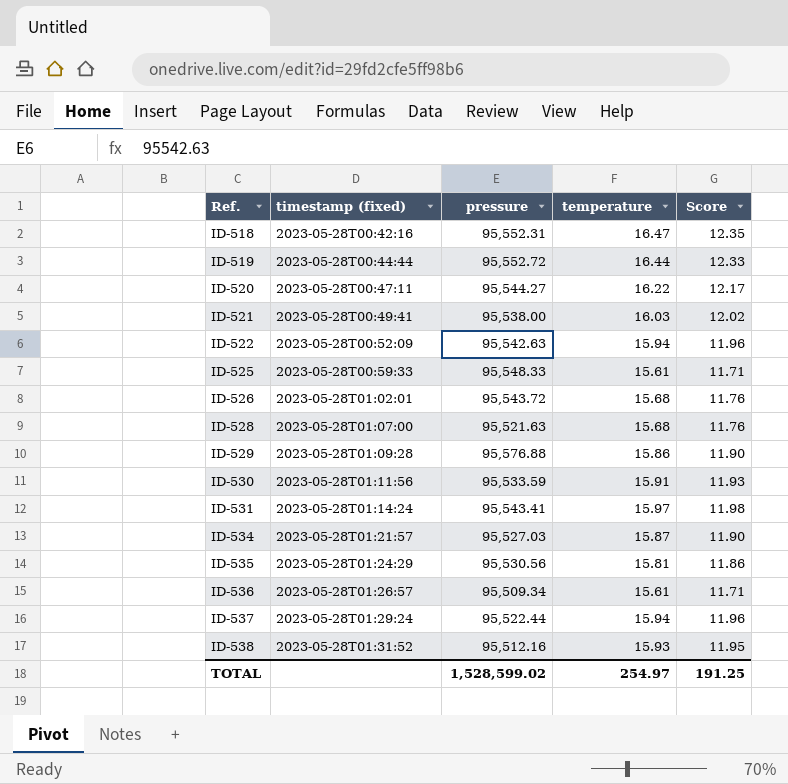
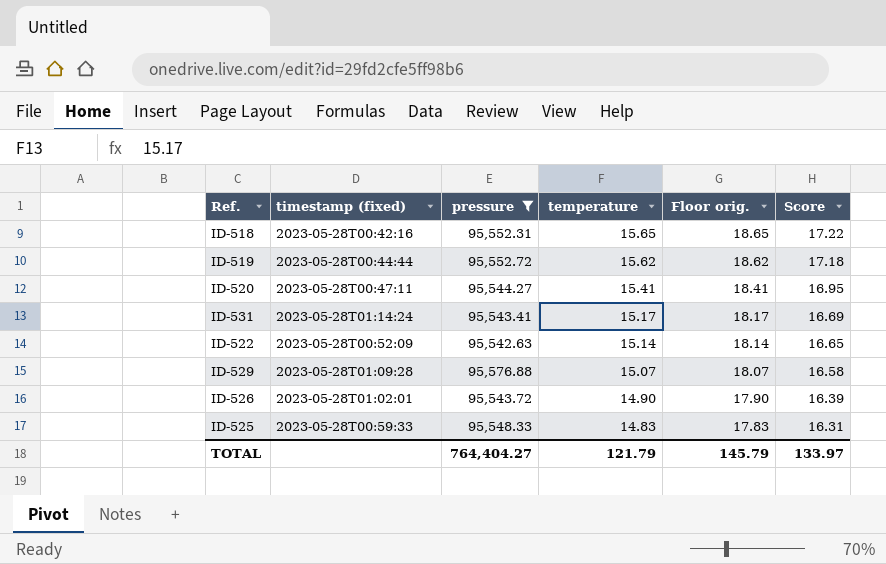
filter: none -> pressure >= 95,542.63
row order: Ref. ascending -> temperature descending
column Floor orig. | formula: none -> [temperature] + 3
column Score | formula: [temperature] * 0.75 -> [temperature] * 1.1
ID-518 | temperature: 16.47 -> 15.65
ID-519 | temperature: 16.44 -> 15.62
ID-520 | temperature: 16.22 -> 15.41
ID-531 | temperature: 15.97 -> 15.17
ID-522 | temperature: 15.94 -> 15.14
ID-529 | temperature: 15.86 -> 15.07
ID-526 | temperature: 15.68 -> 14.90
ID-525 | temperature: 15.61 -> 14.83
TOTAL | pressure: 1,528,599.02 -> 764,404.27
TOTAL | temperature: 254.97 -> 121.79
TOTAL | Score: 191.25 -> 133.97

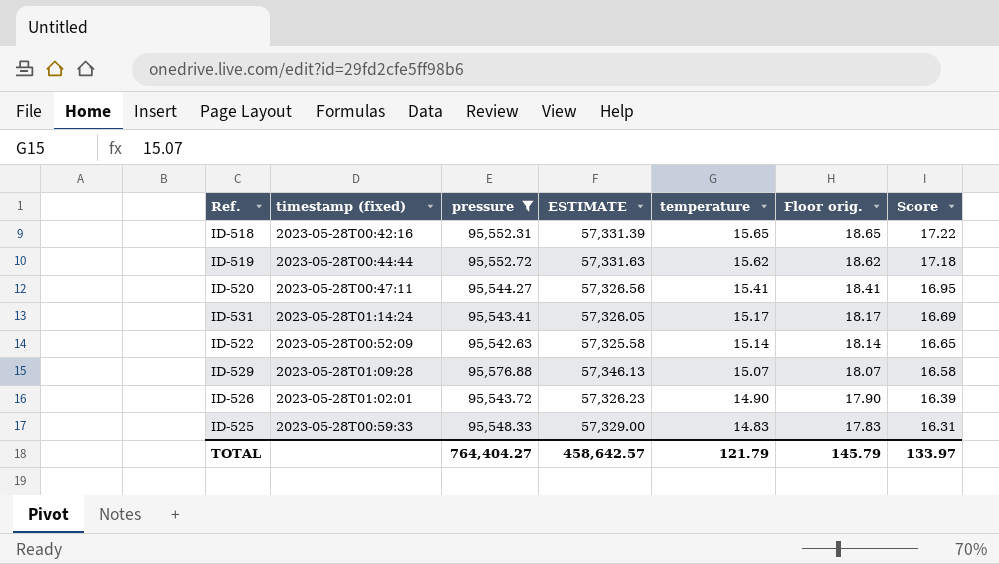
column ESTIMATE | formula: none -> [pressure] * 0.6

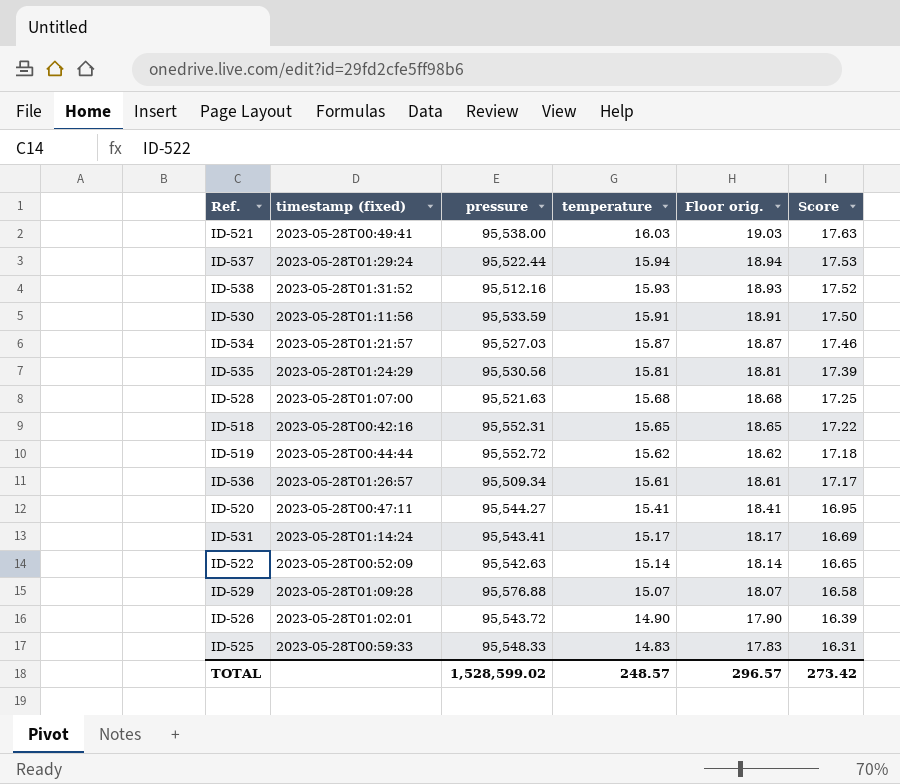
filter: pressure >= 95,542.63 -> none
column ESTIMATE | formula: [pressure] * 0.6 -> none
TOTAL | pressure: 764,404.27 -> 1,528,599.02
TOTAL | temperature: 121.79 -> 248.57
TOTAL | Floor orig.: 145.79 -> 296.57
TOTAL | Score: 133.97 -> 273.42

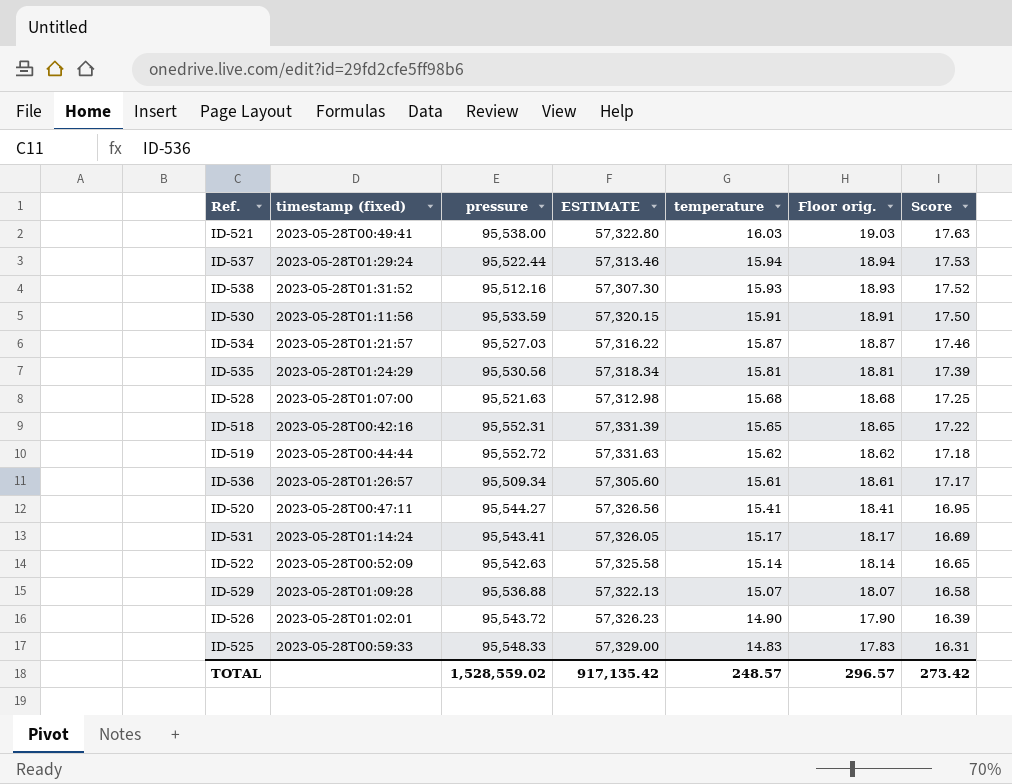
column ESTIMATE | formula: none -> [pressure] * 0.6
ID-529 | pressure: 95,576.88 -> 95,536.88
TOTAL | pressure: 1,528,599.02 -> 1,528,559.02

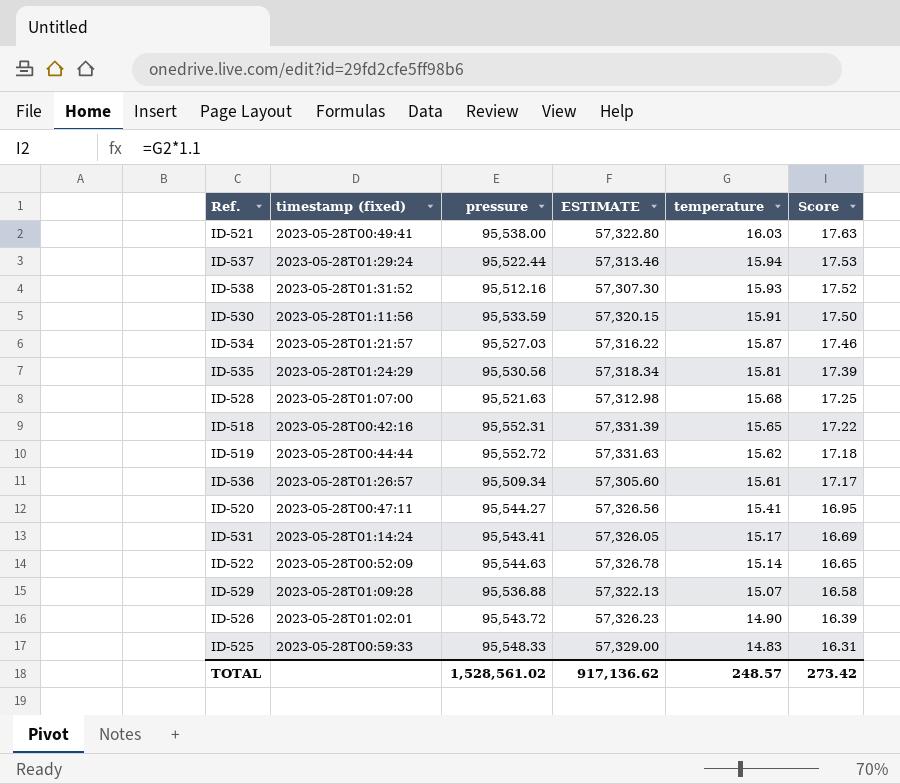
column Floor orig. | formula: [temperature] + 3 -> none
ID-522 | pressure: 95,542.63 -> 95,544.63
ID-522 | ESTIMATE: 57,325.58 -> 57,326.78
TOTAL | pressure: 1,528,559.02 -> 1,528,561.02
TOTAL | ESTIMATE: 917,135.42 -> 917,136.62

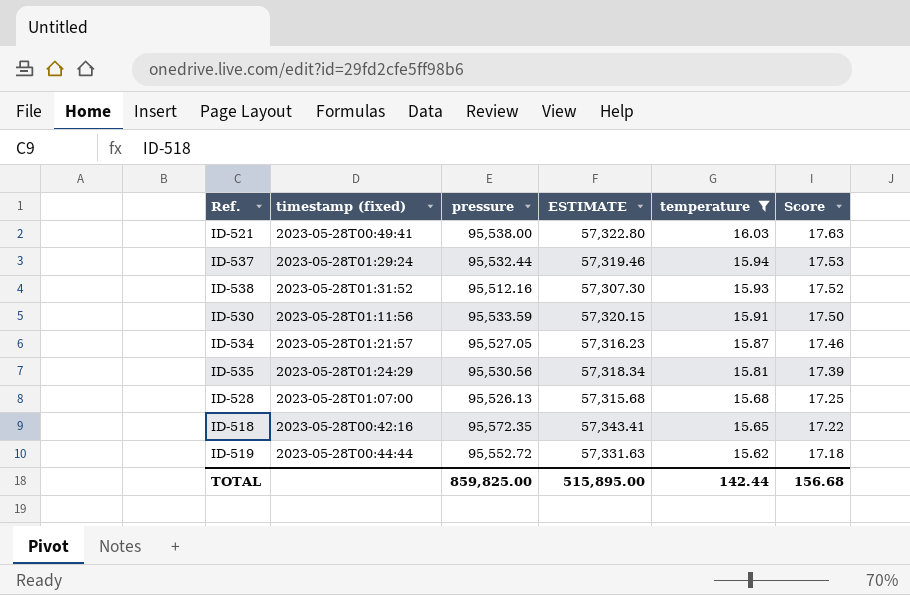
filter: none -> temperature >= 15.62
ID-537 | pressure: 95,522.44 -> 95,532.44
ID-537 | ESTIMATE: 57,313.46 -> 57,319.46
ID-534 | pressure: 95,527.03 -> 95,527.05
ID-534 | ESTIMATE: 57,316.22 -> 57,316.23
ID-528 | pressure: 95,521.63 -> 95,526.13
ID-528 | ESTIMATE: 57,312.98 -> 57,315.68
ID-518 | pressure: 95,552.31 -> 95,572.35
ID-518 | ESTIMATE: 57,331.39 -> 57,343.41
TOTAL | pressure: 1,528,561.02 -> 859,825.00
TOTAL | ESTIMATE: 917,136.62 -> 515,895.00
TOTAL | temperature: 248.57 -> 142.44
TOTAL | Score: 273.42 -> 156.68

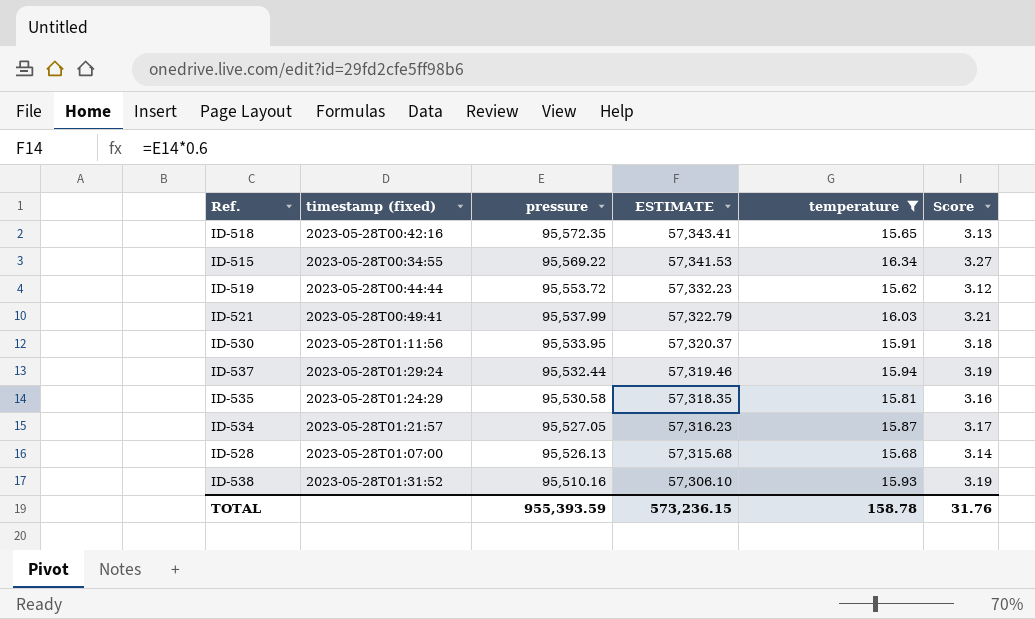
row order: temperature descending -> pressure descending
column Score | formula: [temperature] * 1.1 -> [temperature] * 0.2
row ID-515: none -> 2023-05-28T00:34:55 | 95,569.22 | 57,341.53 | 16.34 | 3.27
ID-519 | pressure: 95,552.72 -> 95,553.72
ID-519 | ESTIMATE: 57,331.63 -> 57,332.23
ID-521 | pressure: 95,538.00 -> 95,537.99
ID-521 | ESTIMATE: 57,322.80 -> 57,322.79
ID-530 | pressure: 95,533.59 -> 95,533.95
ID-530 | ESTIMATE: 57,320.15 -> 57,320.37
ID-535 | pressure: 95,530.56 -> 95,530.58
ID-535 | ESTIMATE: 57,318.34 -> 57,318.35
ID-538 | pressure: 95,512.16 -> 95,510.16
ID-538 | ESTIMATE: 57,307.30 -> 57,306.10
TOTAL | pressure: 859,825.00 -> 955,393.59
TOTAL | ESTIMATE: 515,895.00 -> 573,236.15
TOTAL | temperature: 142.44 -> 158.78
TOTAL | Score: 156.68 -> 31.76

